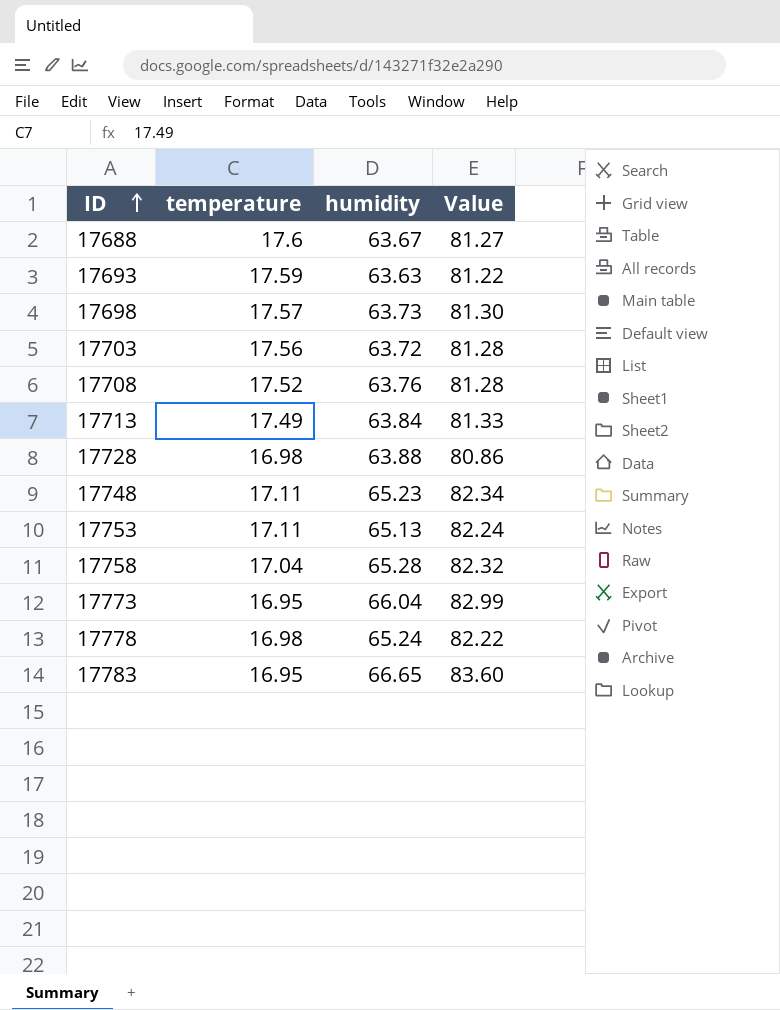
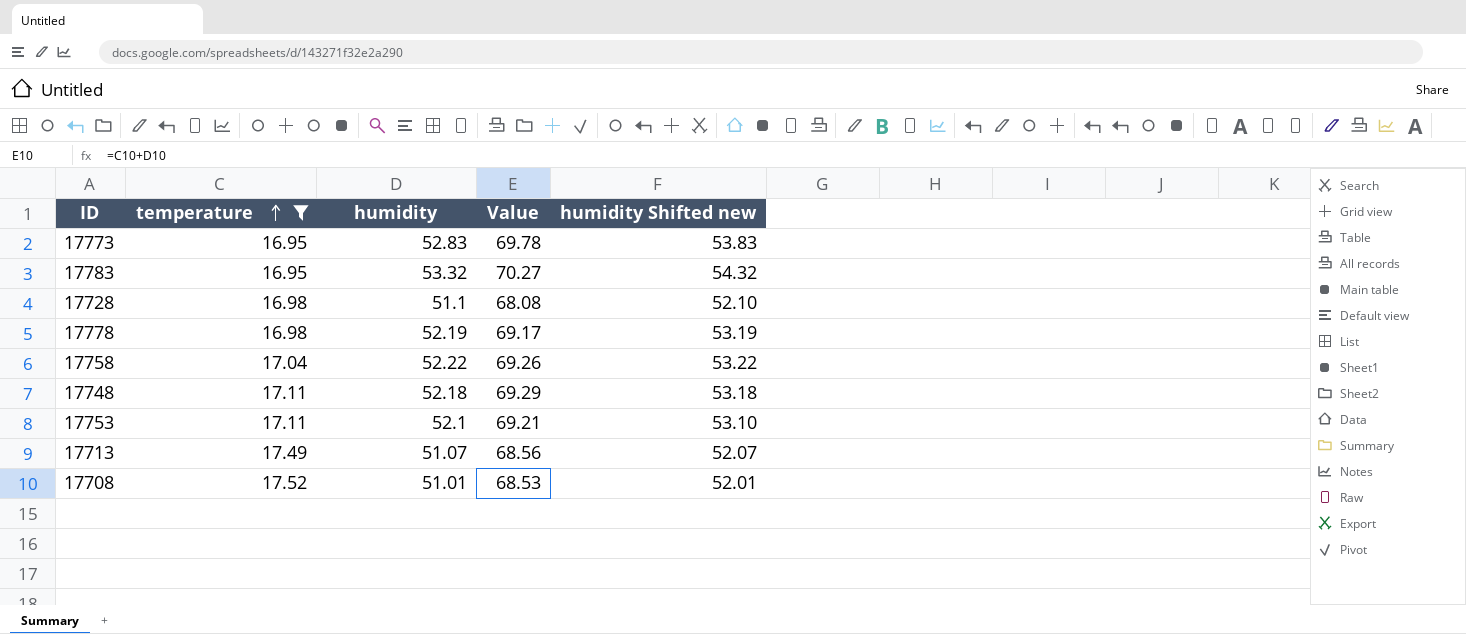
filter: none -> temperature <= 17.52
row order: ID ascending -> temperature ascending
column humidity Shifted new | formula: none -> [humidity] + 1
17773 | humidity: 66.04 -> 52.83
17773 | Value: 82.99 -> 69.78
17783 | humidity: 66.65 -> 53.32
17783 | Value: 83.60 -> 70.27
17728 | humidity: 63.88 -> 51.1
17728 | Value: 80.86 -> 68.08
17778 | humidity: 65.24 -> 52.19
17778 | Value: 82.22 -> 69.17
17758 | humidity: 65.28 -> 52.22
17758 | Value: 82.32 -> 69.26
17748 | humidity: 65.23 -> 52.18
17748 | Value: 82.34 -> 69.29
17753 | humidity: 65.13 -> 52.1
17753 | Value: 82.24 -> 69.21
17713 | humidity: 63.84 -> 51.07
17713 | Value: 81.33 -> 68.56
17708 | humidity: 63.76 -> 51.01
17708 | Value: 81.28 -> 68.53

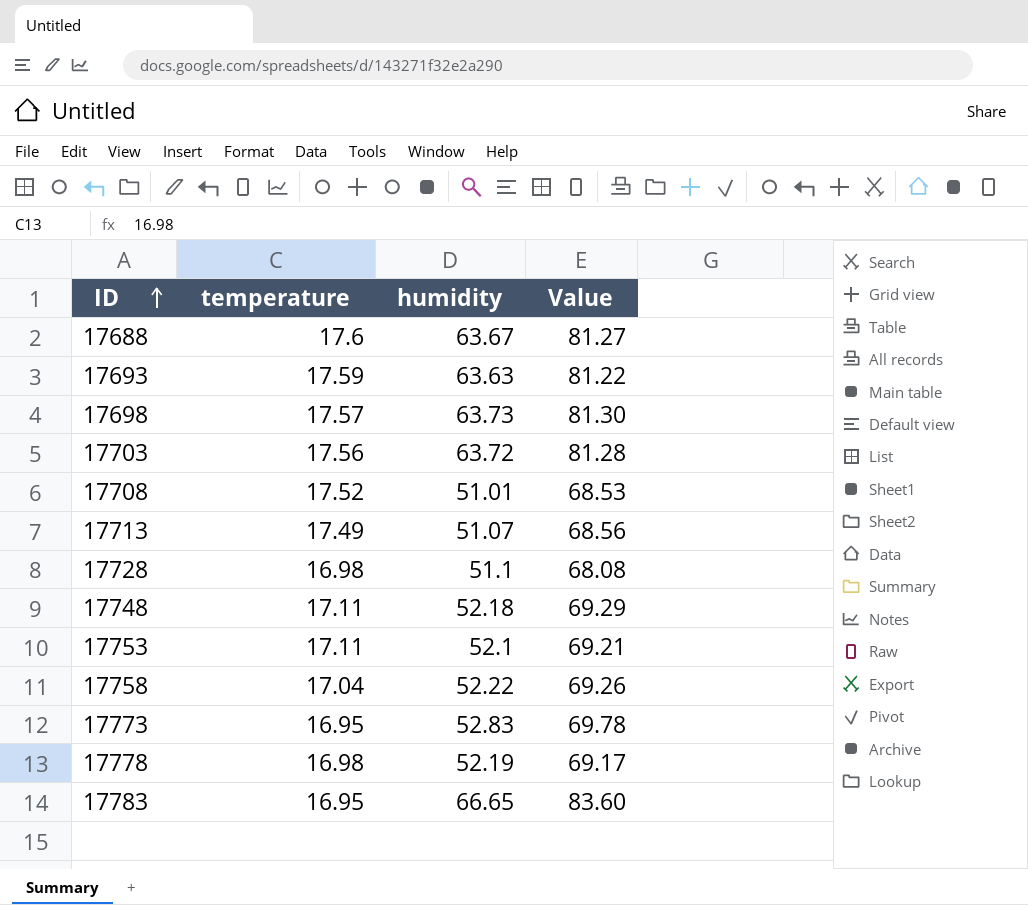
filter: temperature <= 17.52 -> none
row order: temperature ascending -> ID ascending
column humidity Shifted new | formula: [humidity] + 1 -> none
17783 | humidity: 53.32 -> 66.65
17783 | Value: 70.27 -> 83.60

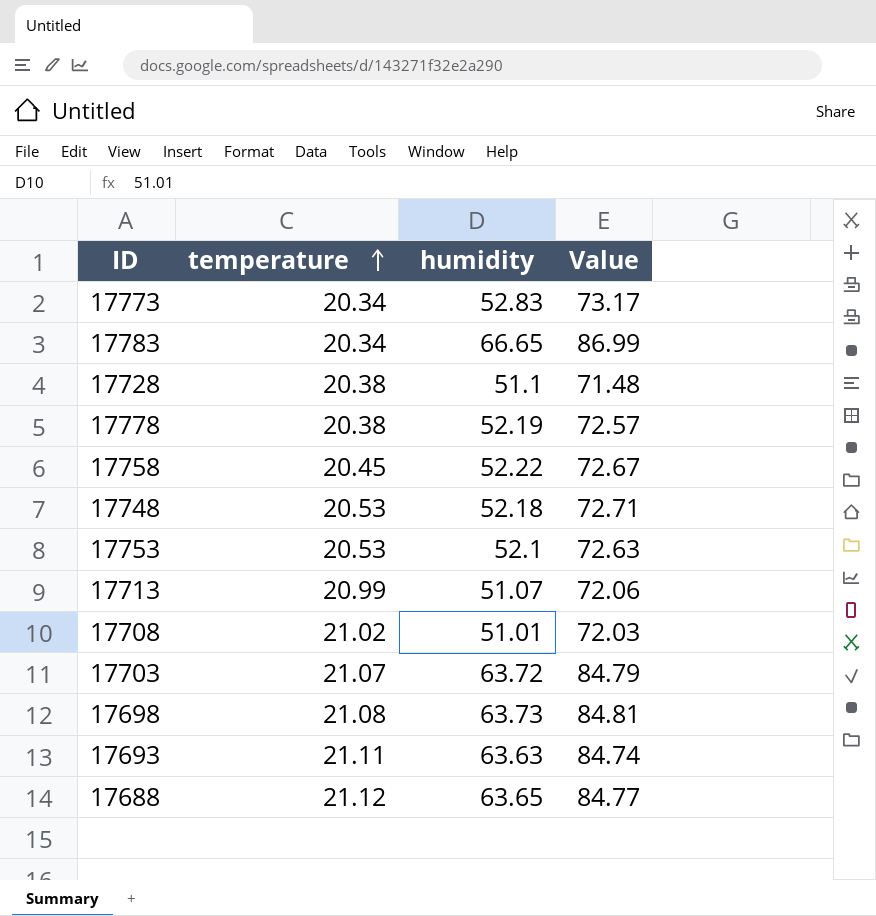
row order: ID ascending -> temperature ascending
17773 | temperature: 16.95 -> 20.34
17773 | Value: 69.78 -> 73.17
17783 | temperature: 16.95 -> 20.34
17783 | Value: 83.60 -> 86.99
17728 | temperature: 16.98 -> 20.38
17728 | Value: 68.08 -> 71.48
17778 | temperature: 16.98 -> 20.38
17778 | Value: 69.17 -> 72.57
17758 | temperature: 17.04 -> 20.45
17758 | Value: 69.26 -> 72.67
17748 | temperature: 17.11 -> 20.53
17748 | Value: 69.29 -> 72.71
17753 | temperature: 17.11 -> 20.53
17753 | Value: 69.21 -> 72.63
17713 | temperature: 17.49 -> 20.99
17713 | Value: 68.56 -> 72.06
17708 | temperature: 17.52 -> 21.02
17708 | Value: 68.53 -> 72.03
17703 | temperature: 17.56 -> 21.07
17703 | Value: 81.28 -> 84.79
17698 | temperature: 17.57 -> 21.08
17698 | Value: 81.30 -> 84.81
17693 | temperature: 17.59 -> 21.11
17693 | Value: 81.22 -> 84.74
17688 | temperature: 17.6 -> 21.12
17688 | humidity: 63.67 -> 63.65
17688 | Value: 81.27 -> 84.77

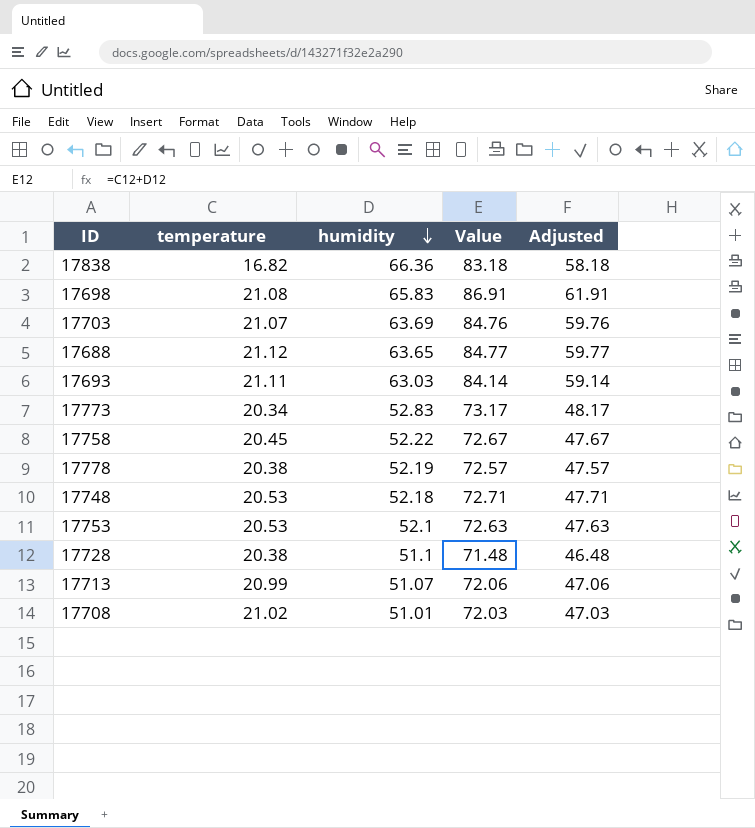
row order: temperature ascending -> humidity descending
column Adjusted | formula: none -> [Value] - 25
row 17783: 20.34 | 66.65 | 86.99 -> none
row 17838: none -> 16.82 | 66.36 | 83.18 | 58.18
17698 | humidity: 63.73 -> 65.83
17698 | Value: 84.81 -> 86.91
17703 | humidity: 63.72 -> 63.69
17703 | Value: 84.79 -> 84.76
17693 | humidity: 63.63 -> 63.03
17693 | Value: 84.74 -> 84.14

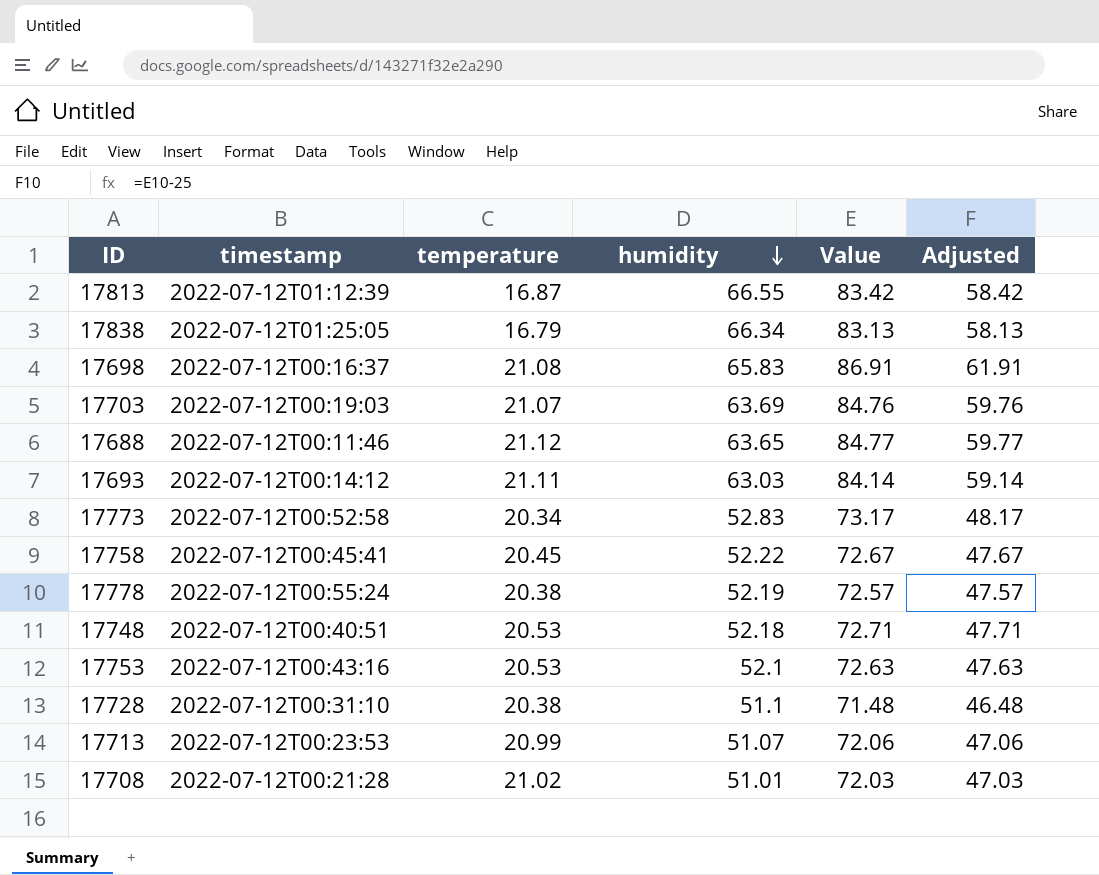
column timestamp | position: none -> 2
row 17813: none -> 2022-07-12T01:12:39 | 16.87 | 66.55 | 83.42 | 58.42
17838 | temperature: 16.82 -> 16.79
17838 | humidity: 66.36 -> 66.34
17838 | Value: 83.18 -> 83.13
17838 | Adjusted: 58.18 -> 58.13

